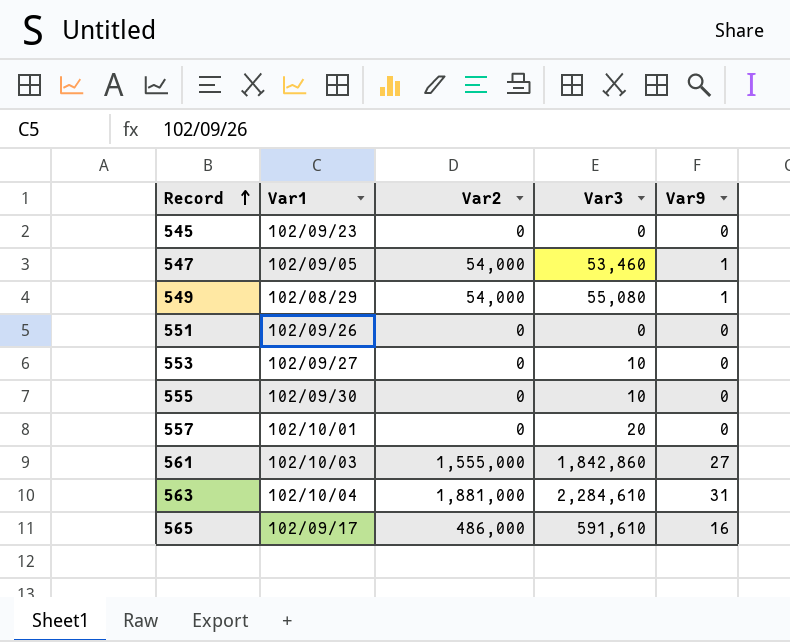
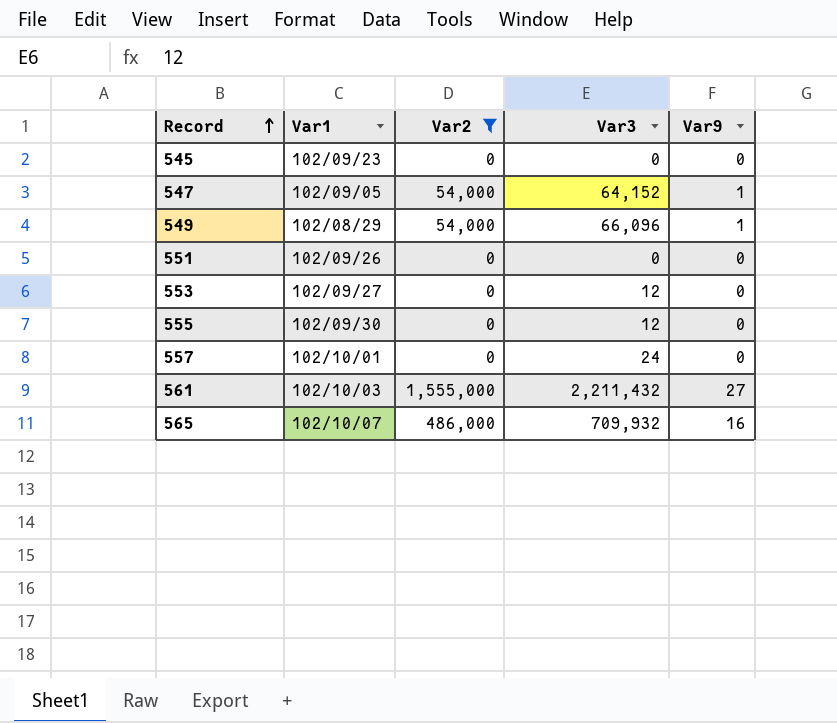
filter: none -> Var2 != 1,881,000
547 | Var3: 53,460 -> 64,152
549 | Var3: 55,080 -> 66,096
553 | Var3: 10 -> 12
555 | Var3: 10 -> 12
557 | Var3: 20 -> 24
561 | Var3: 1,842,860 -> 2,211,432
565 | Var1: 102/09/17 -> 102/10/07
565 | Var3: 591,610 -> 709,932

